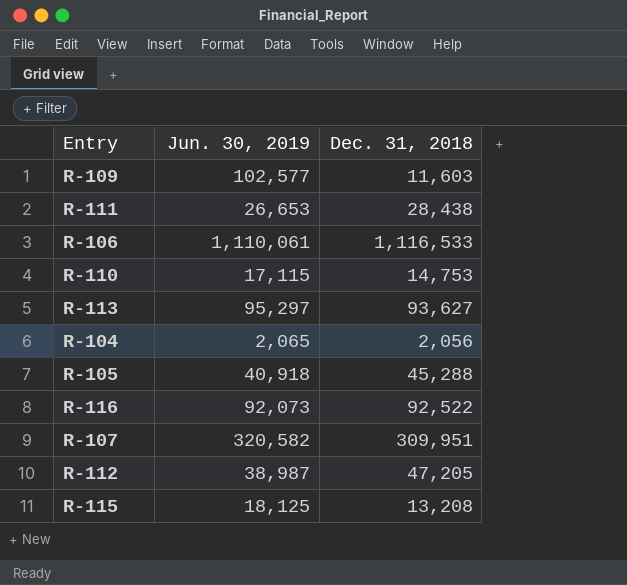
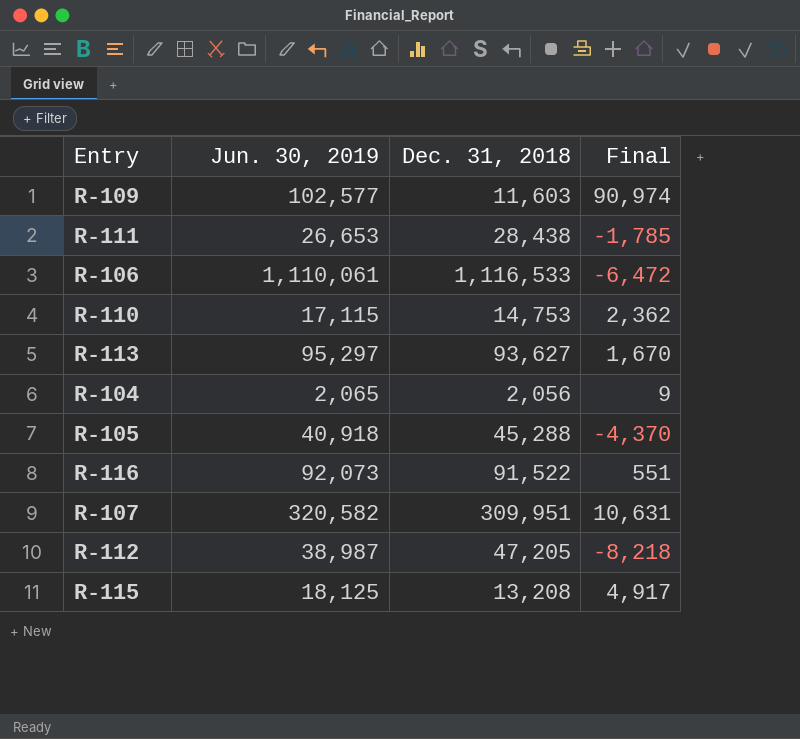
column Final | formula: none -> [Jun. 30, 2019] - [Dec. 31, 2018]
R-116 | Dec. 31, 2018: 92,522 -> 91,522

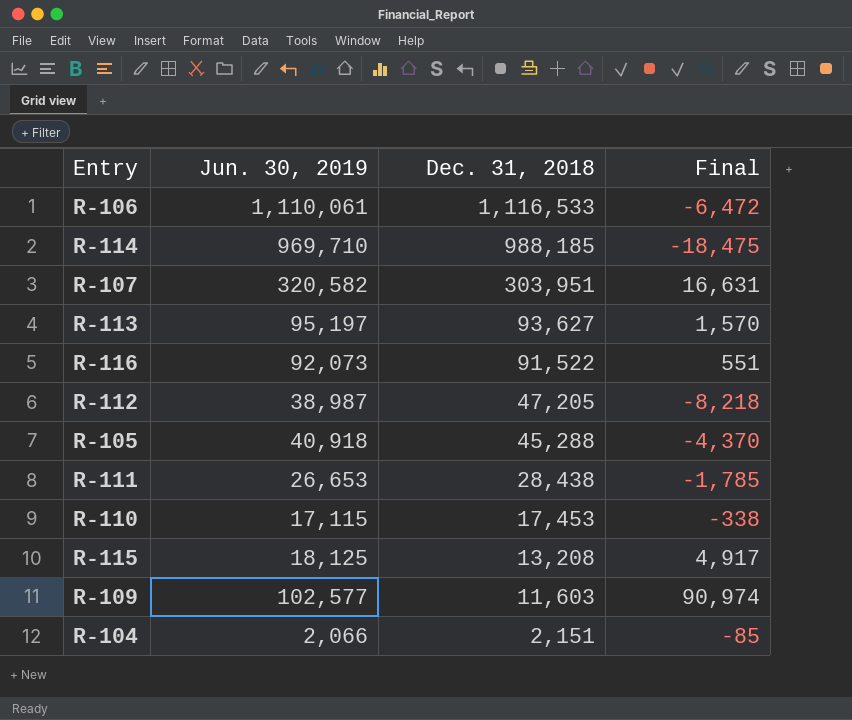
row order: none -> Dec. 31, 2018 descending
row R-114: none -> 969,710 | 988,185 | -18,475
R-107 | Dec. 31, 2018: 309,951 -> 303,951
R-107 | Final: 10,631 -> 16,631
R-113 | Jun. 30, 2019: 95,297 -> 95,197
R-113 | Final: 1,670 -> 1,570
R-110 | Dec. 31, 2018: 14,753 -> 17,453
R-110 | Final: 2,362 -> -338
R-104 | Jun. 30, 2019: 2,065 -> 2,066
R-104 | Dec. 31, 2018: 2,056 -> 2,151
R-104 | Final: 9 -> -85

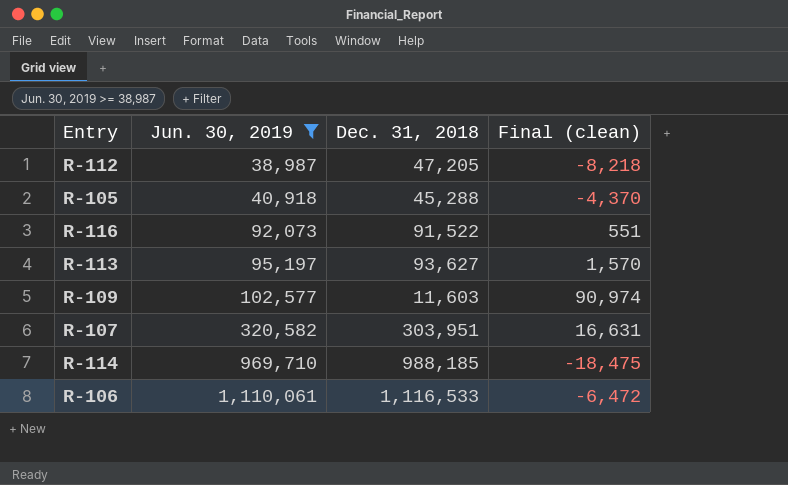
filter: none -> Jun. 30, 2019 >= 38,987
row order: Dec. 31, 2018 descending -> Jun. 30, 2019 ascending
column name: Final -> Final (clean)

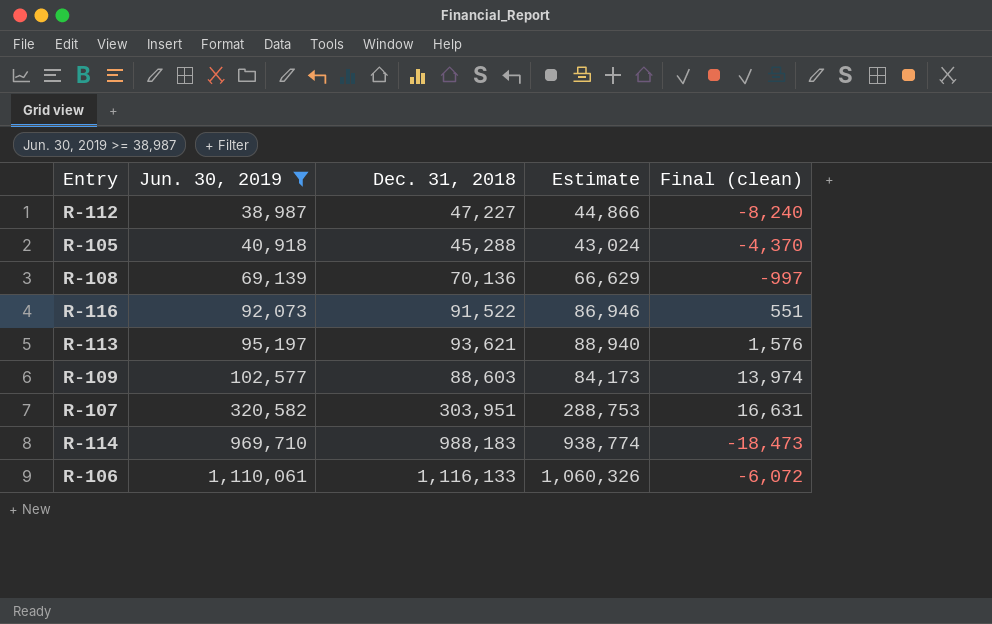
column Estimate | formula: none -> [Dec. 31, 2018] * 0.95
R-112 | Dec. 31, 2018: 47,205 -> 47,227
R-112 | Final (clean): -8,218 -> -8,240
row R-108: none -> 69,139 | 70,136 | 66,629 | -997
R-113 | Dec. 31, 2018: 93,627 -> 93,621
R-113 | Final (clean): 1,570 -> 1,576
R-109 | Dec. 31, 2018: 11,603 -> 88,603
R-109 | Final (clean): 90,974 -> 13,974
R-114 | Dec. 31, 2018: 988,185 -> 988,183
R-114 | Final (clean): -18,475 -> -18,473
R-106 | Dec. 31, 2018: 1,116,533 -> 1,116,133
R-106 | Final (clean): -6,472 -> -6,072

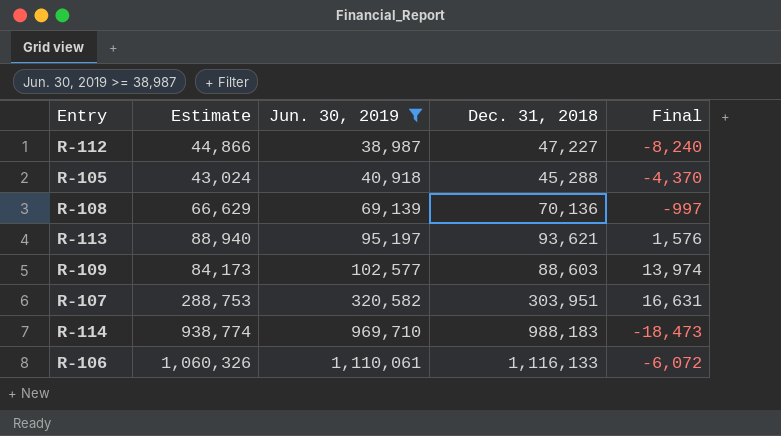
column Estimate | position: 4 -> 2
column name: Final (clean) -> Final
row R-116: 92,073 | 91,522 | 86,946 | 551 -> none

